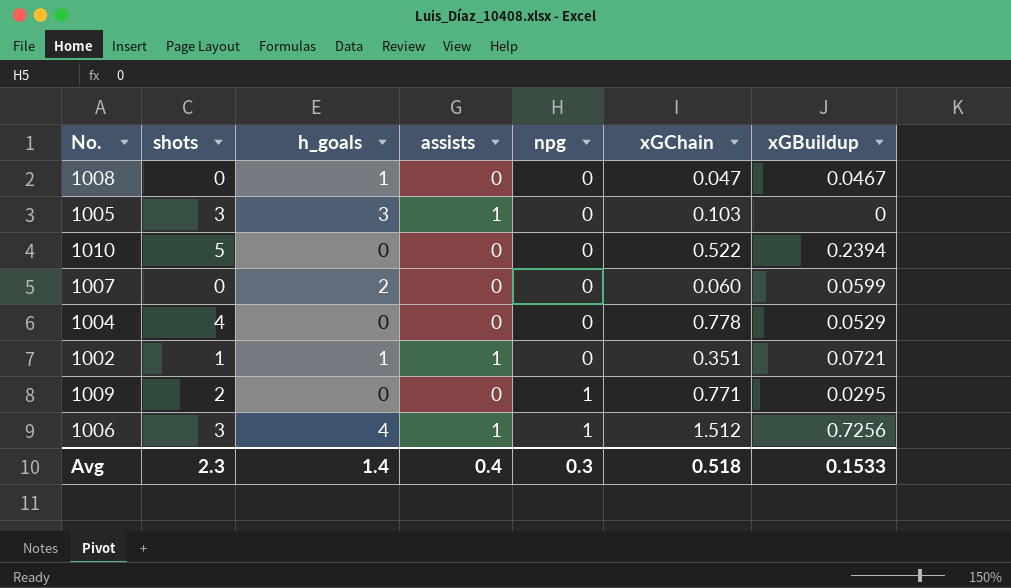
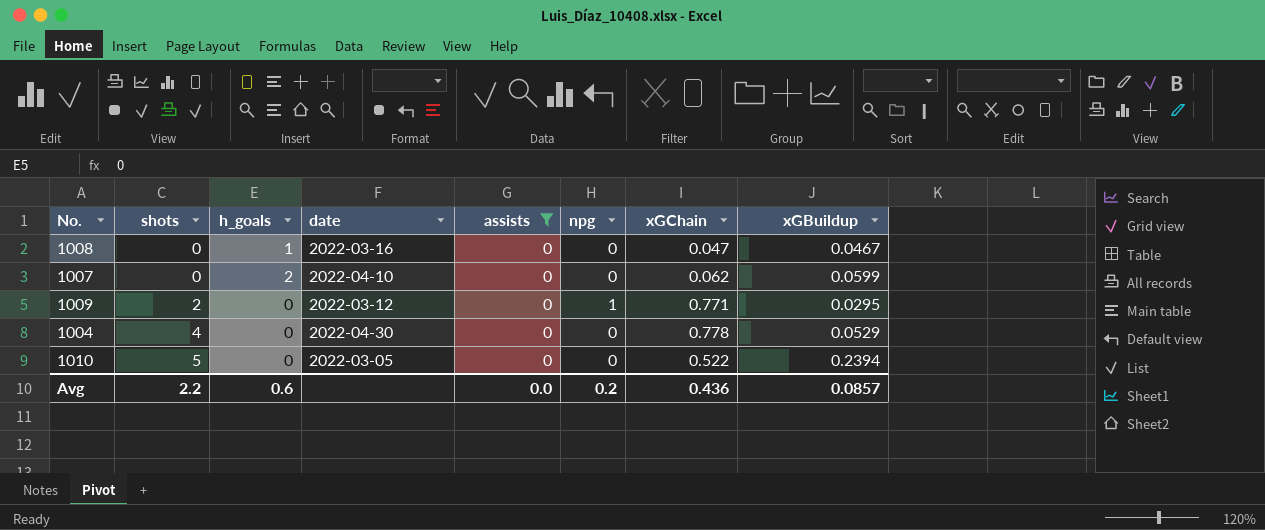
filter: none -> assists = 0
row order: npg ascending -> shots ascending
column date | position: none -> 4
1007 | xGChain: 0.060 -> 0.062
Avg | shots: 2.3 -> 2.2
Avg | h_goals: 1.4 -> 0.6
Avg | assists: 0.4 -> 0.0
Avg | npg: 0.3 -> 0.2
Avg | xGChain: 0.518 -> 0.436
Avg | xGBuildup: 0.1533 -> 0.0857

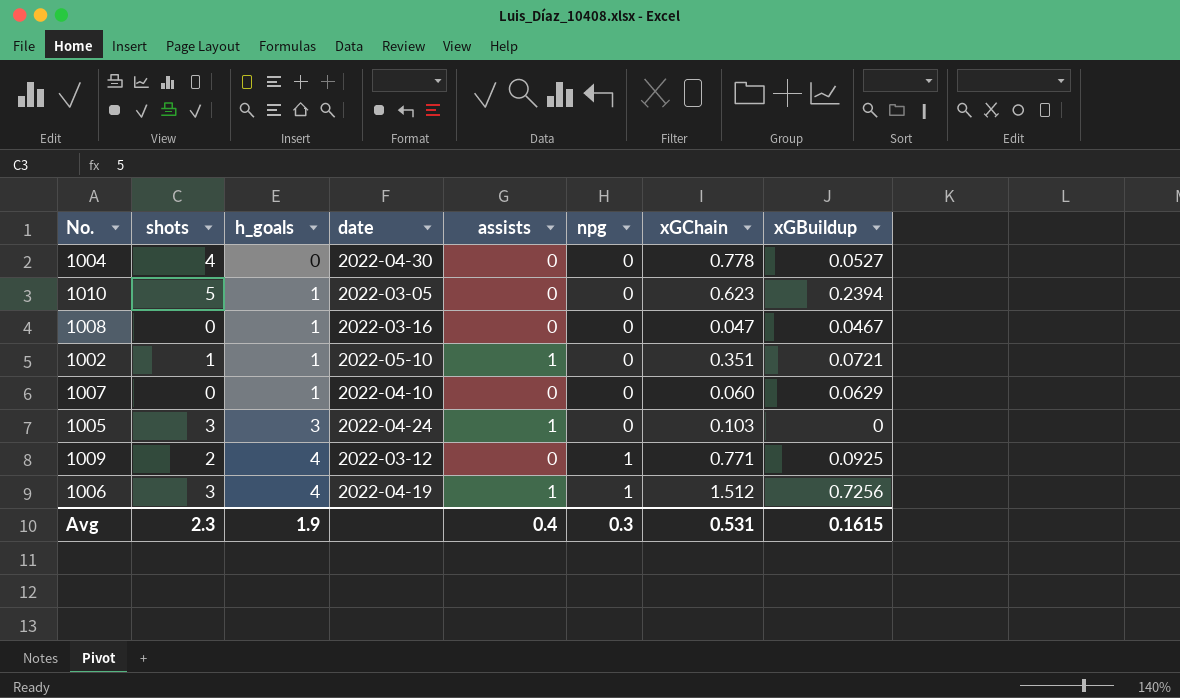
filter: assists = 0 -> none
row order: shots ascending -> h_goals ascending
1004 | xGBuildup: 0.0529 -> 0.0527
1010 | h_goals: 0 -> 1
1010 | xGChain: 0.522 -> 0.623
1007 | h_goals: 2 -> 1
1007 | xGChain: 0.062 -> 0.060
1007 | xGBuildup: 0.0599 -> 0.0629
1009 | h_goals: 0 -> 4
1009 | xGBuildup: 0.0295 -> 0.0925
Avg | shots: 2.2 -> 2.3
Avg | h_goals: 0.6 -> 1.9
Avg | assists: 0.0 -> 0.4
Avg | npg: 0.2 -> 0.3
Avg | xGChain: 0.436 -> 0.531
Avg | xGBuildup: 0.0857 -> 0.1615

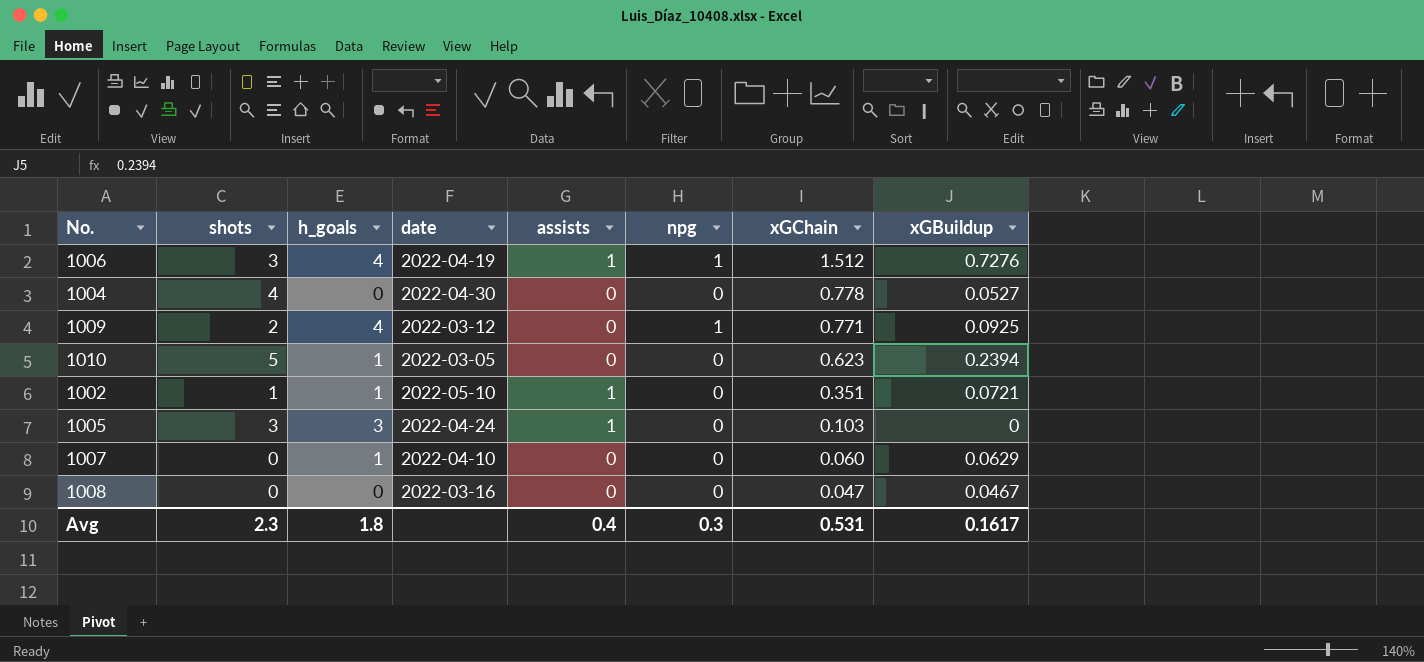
row order: h_goals ascending -> xGChain descending
1006 | xGBuildup: 0.7256 -> 0.7276
1008 | h_goals: 1 -> 0
Avg | h_goals: 1.9 -> 1.8
Avg | xGBuildup: 0.1615 -> 0.1617

